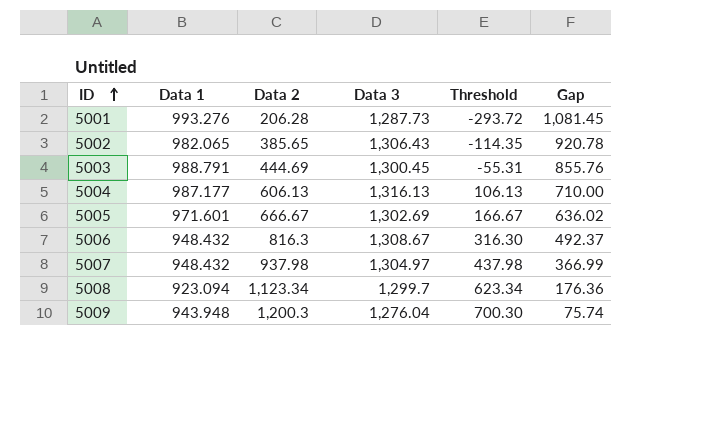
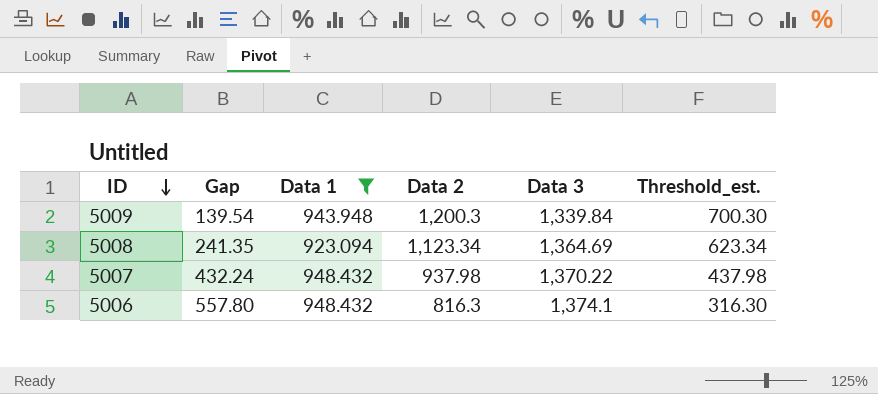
filter: none -> Data 1 <= 948.432
row order: ID ascending -> ID descending
column Gap | position: 6 -> 2
column name: Threshold -> Threshold_est.
5009 | Gap: 75.74 -> 139.54
5009 | Data 3: 1,276.04 -> 1,339.84
5008 | Gap: 176.36 -> 241.35
5008 | Data 3: 1,299.7 -> 1,364.69
5007 | Gap: 366.99 -> 432.24
5007 | Data 3: 1,304.97 -> 1,370.22
5006 | Gap: 492.37 -> 557.80
5006 | Data 3: 1,308.67 -> 1,374.1

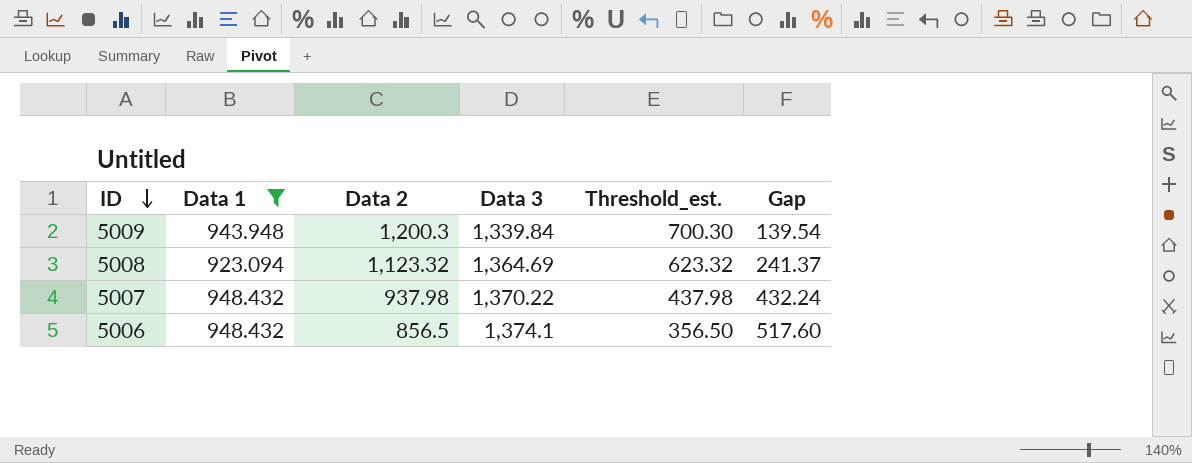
column Gap | position: 2 -> 6
5008 | Data 2: 1,123.34 -> 1,123.32
5008 | Threshold_est.: 623.34 -> 623.32
5008 | Gap: 241.35 -> 241.37
5006 | Data 2: 816.3 -> 856.5
5006 | Threshold_est.: 316.30 -> 356.50
5006 | Gap: 557.80 -> 517.60

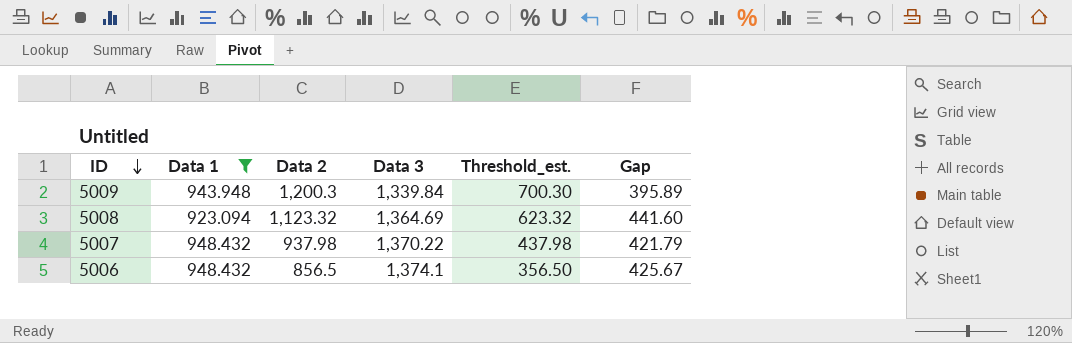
column Gap | formula: [Data 3] - [Data 2] -> [Data 3] - [Data 1]

